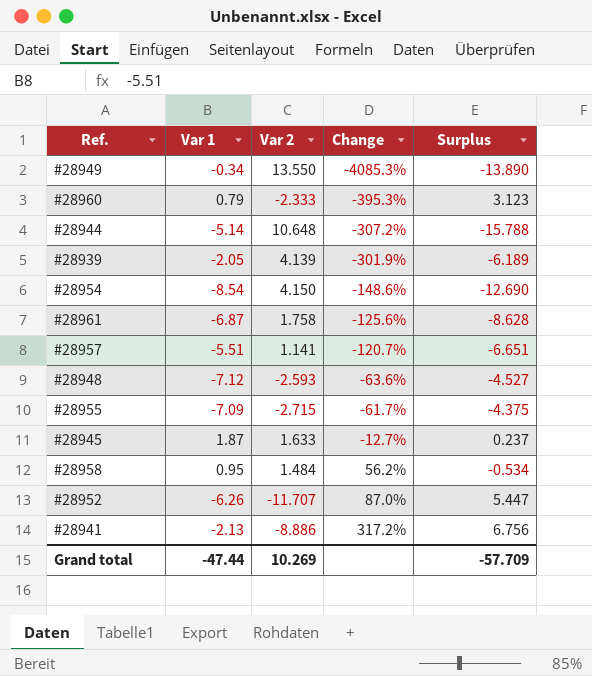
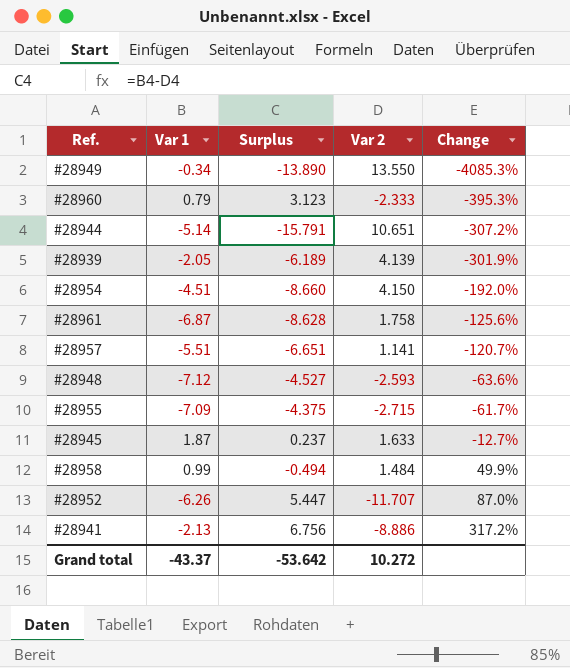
column Surplus | position: 5 -> 3
#28944 | Surplus: -15.788 -> -15.791
#28944 | Var 2: 10.648 -> 10.651
#28954 | Var 1: -8.54 -> -4.51
#28954 | Surplus: -12.690 -> -8.660
#28954 | Change: -148.6% -> -192.0%
#28958 | Var 1: 0.95 -> 0.99
#28958 | Surplus: -0.534 -> -0.494
#28958 | Change: 56.2% -> 49.9%
Grand total | Var 1: -47.44 -> -43.37
Grand total | Surplus: -57.709 -> -53.642
Grand total | Var 2: 10.269 -> 10.272

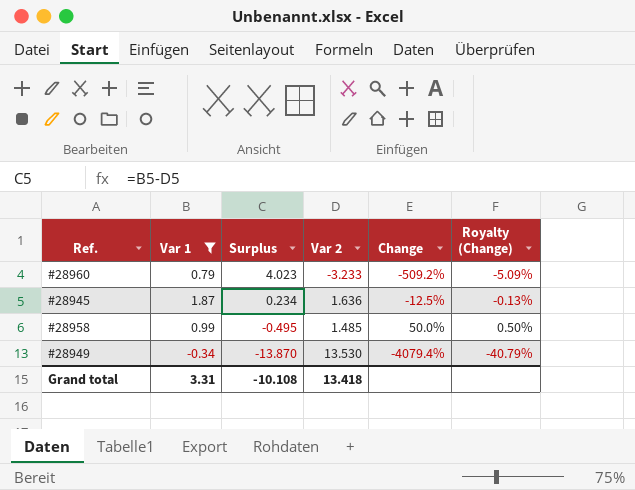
filter: none -> Var 1 >= -0.34
row order: Change ascending -> Surplus descending
column Royalty (Change) | formula: none -> [Change] * 0.01
#28960 | Surplus: 3.123 -> 4.023
#28960 | Var 2: -2.333 -> -3.233
#28960 | Change: -395.3% -> -509.2%
#28945 | Surplus: 0.237 -> 0.234
#28945 | Var 2: 1.633 -> 1.636
#28945 | Change: -12.7% -> -12.5%
#28958 | Surplus: -0.494 -> -0.495
#28958 | Var 2: 1.484 -> 1.485
#28958 | Change: 49.9% -> 50.0%
#28949 | Surplus: -13.890 -> -13.870
#28949 | Var 2: 13.550 -> 13.530
#28949 | Change: -4085.3% -> -4079.4%
Grand total | Var 1: -43.37 -> 3.31
Grand total | Surplus: -53.642 -> -10.108
Grand total | Var 2: 10.272 -> 13.418

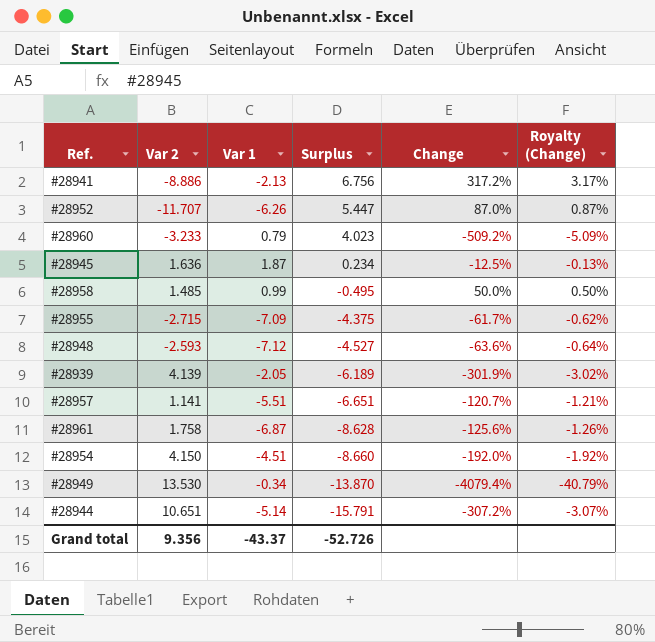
filter: Var 1 >= -0.34 -> none
column Var 2 | position: 4 -> 2
Grand total | Var 2: 13.418 -> 9.356
Grand total | Var 1: 3.31 -> -43.37
Grand total | Surplus: -10.108 -> -52.726

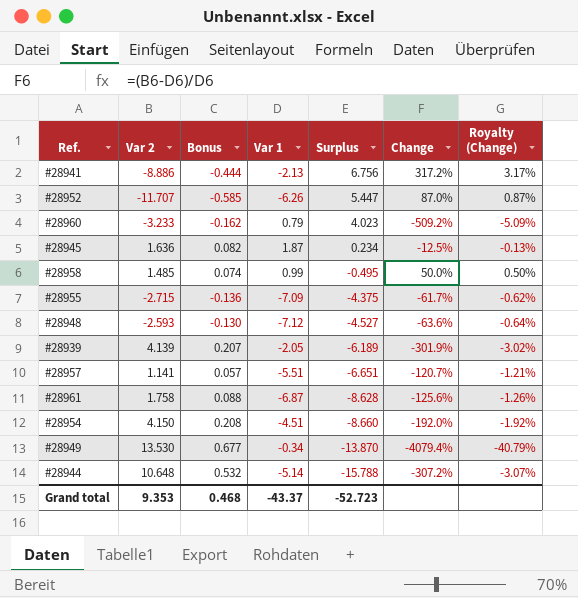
column Bonus | formula: none -> [Var 2] * 0.05
#28944 | Var 2: 10.651 -> 10.648
#28944 | Surplus: -15.791 -> -15.788
Grand total | Var 2: 9.356 -> 9.353
Grand total | Surplus: -52.726 -> -52.723

